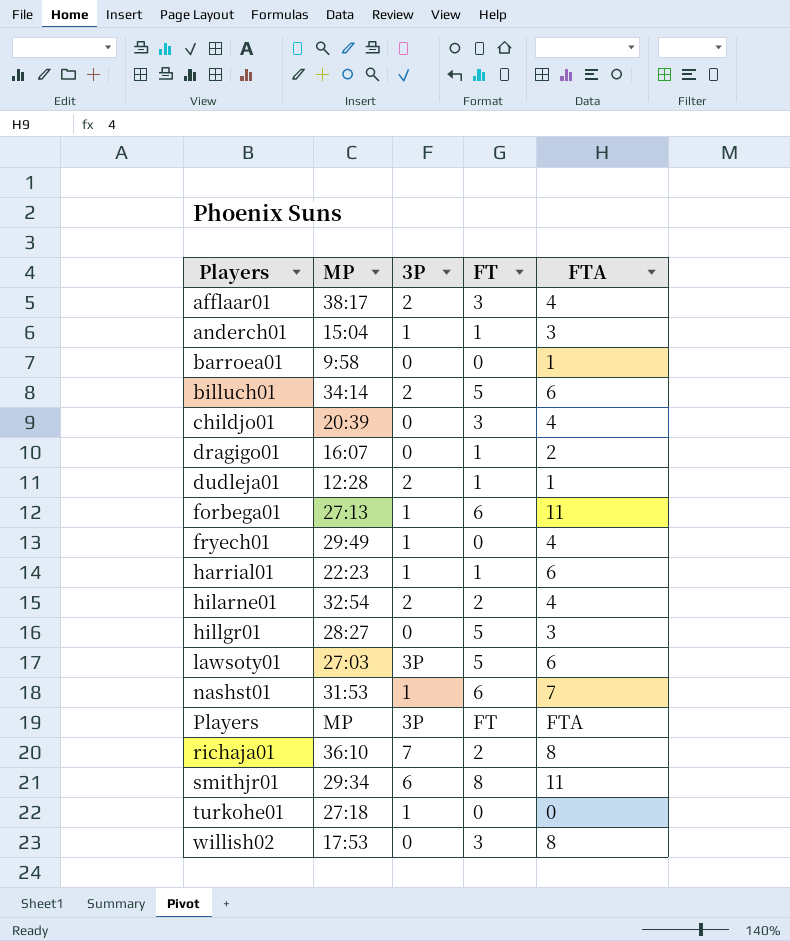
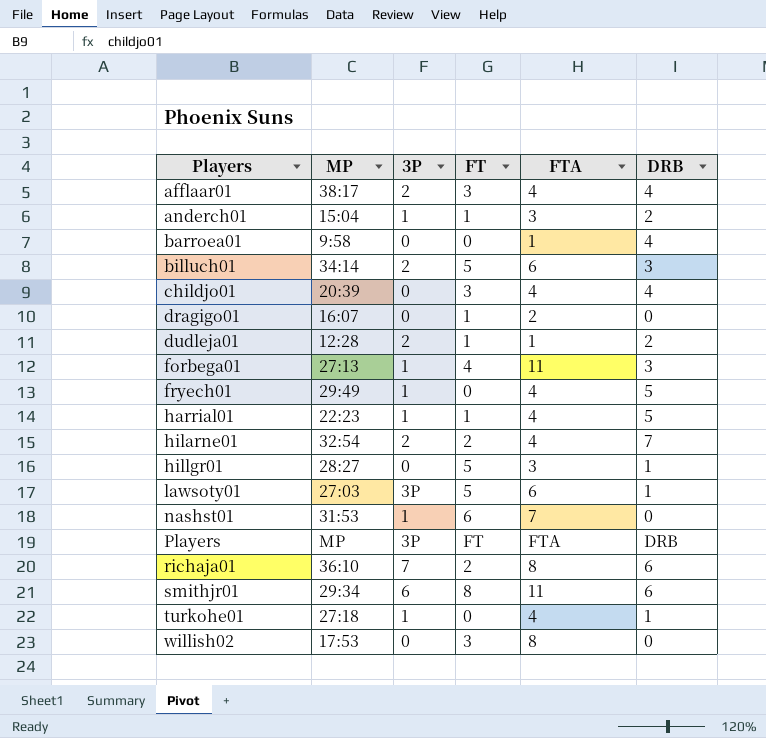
column DRB | position: none -> 6
forbega01 | FT: 6 -> 4
harrial01 | FTA: 6 -> 4
turkohe01 | FTA: 0 -> 4

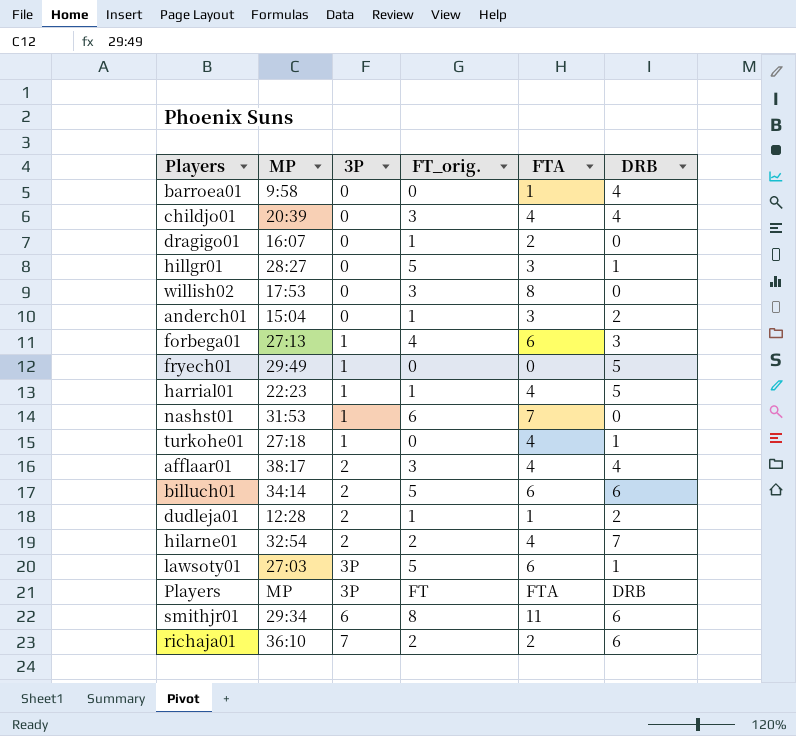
row order: Players ascending -> 3P ascending
column name: FT -> FT_orig.
anderch01 | 3P: 1 -> 0
forbega01 | FTA: 11 -> 6
fryech01 | FTA: 4 -> 0
billuch01 | DRB: 3 -> 6
richaja01 | FTA: 8 -> 2

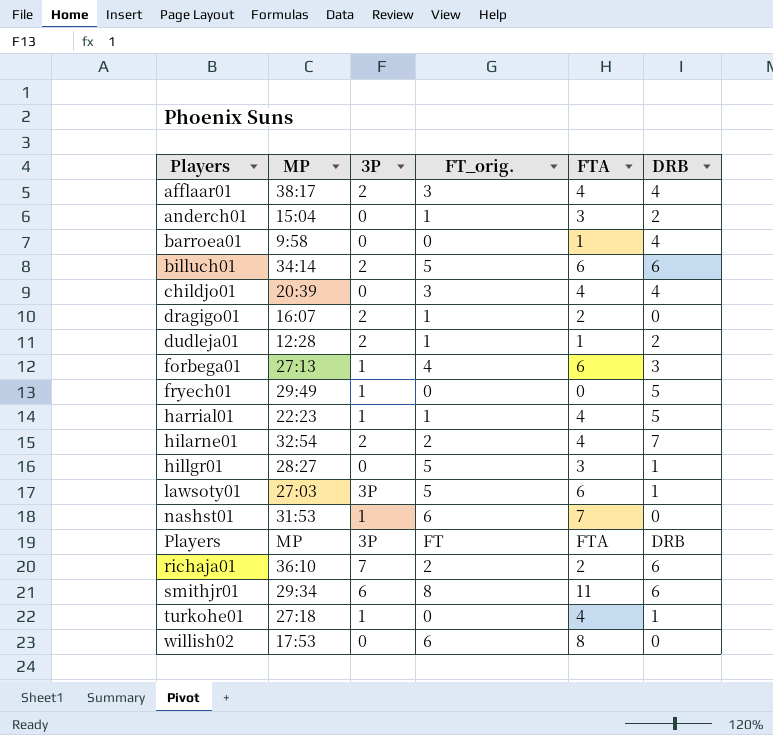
row order: 3P ascending -> Players ascending
dragigo01 | 3P: 0 -> 2
willish02 | FT_orig.: 3 -> 6

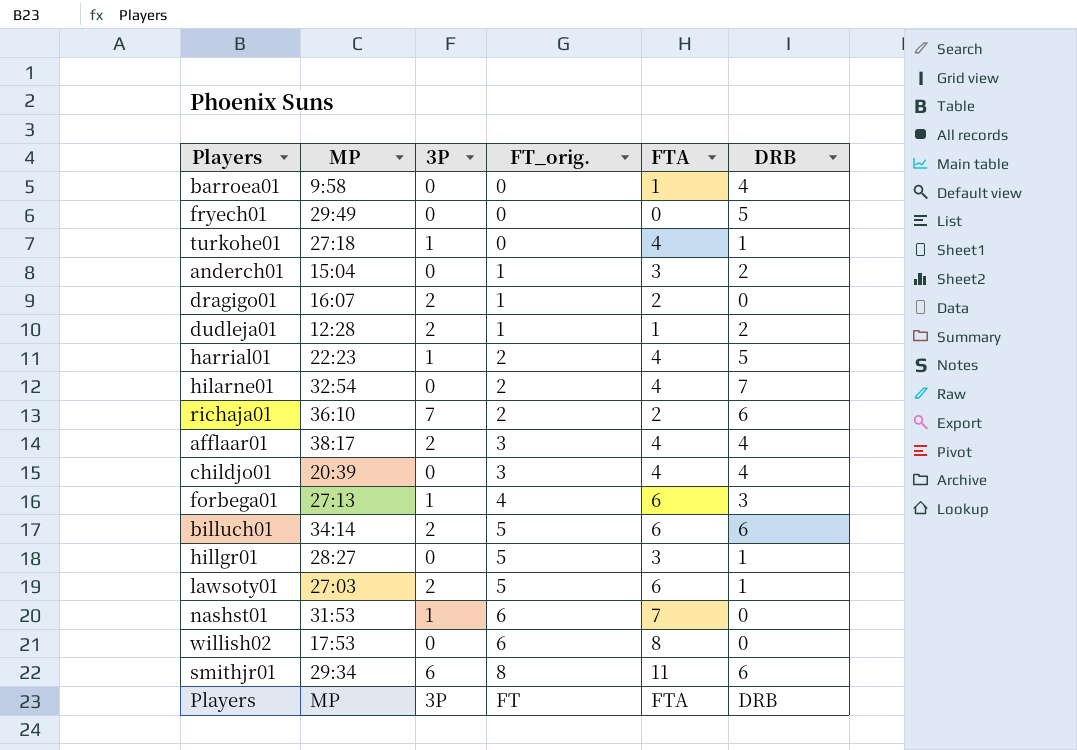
row order: Players ascending -> FT_orig. ascending
fryech01 | 3P: 1 -> 0
harrial01 | FT_orig.: 1 -> 2
hilarne01 | 3P: 2 -> 0
lawsoty01 | 3P: 3P -> 2

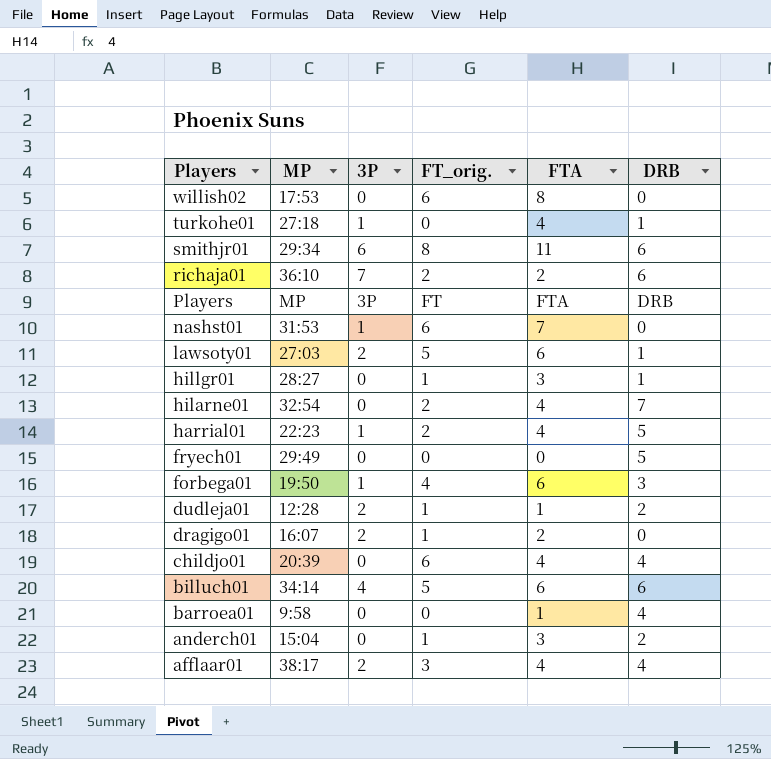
row order: FT_orig. ascending -> Players descending
hillgr01 | FT_orig.: 5 -> 1
forbega01 | MP: 27:13 -> 19:50
childjo01 | FT_orig.: 3 -> 6
billuch01 | 3P: 2 -> 4

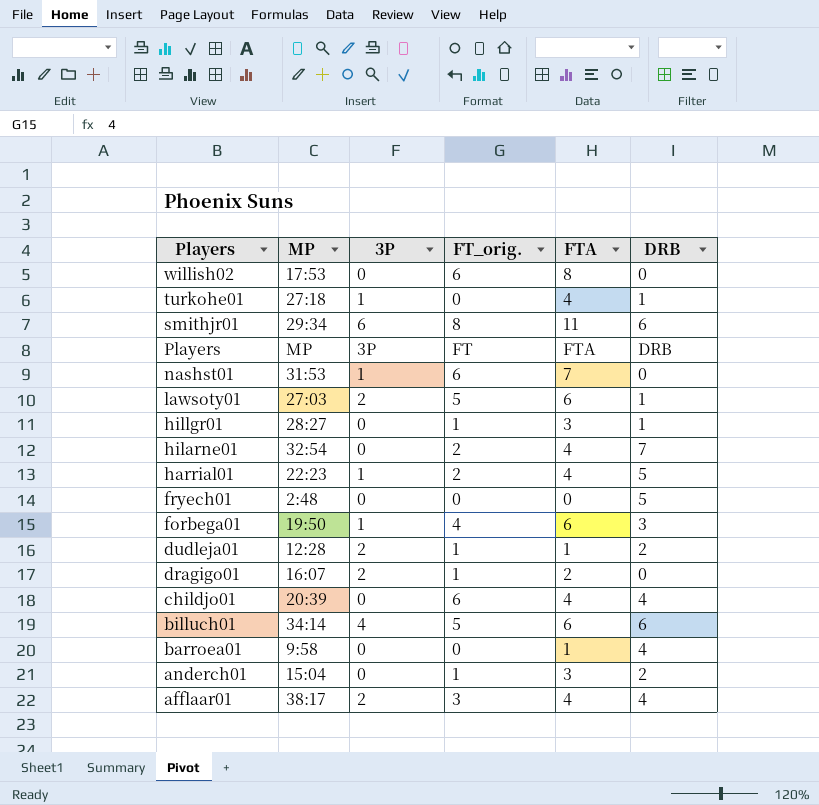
row richaja01: 36:10 | 7 | 2 | 2 | 6 -> none
fryech01 | MP: 29:49 -> 2:48

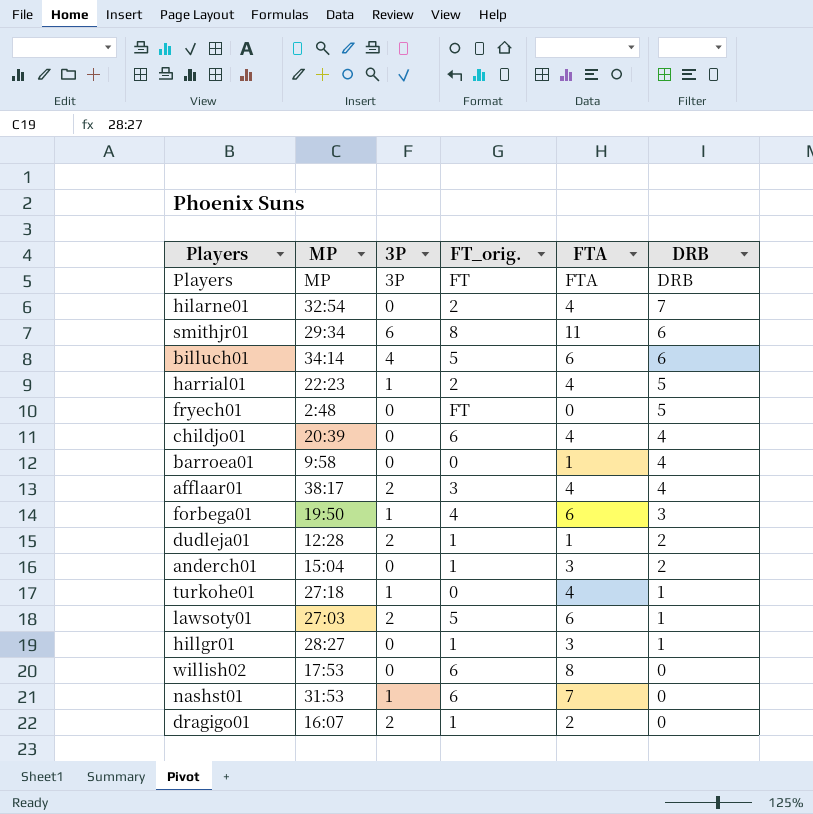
row order: Players descending -> DRB descending
fryech01 | FT_orig.: 0 -> FT

